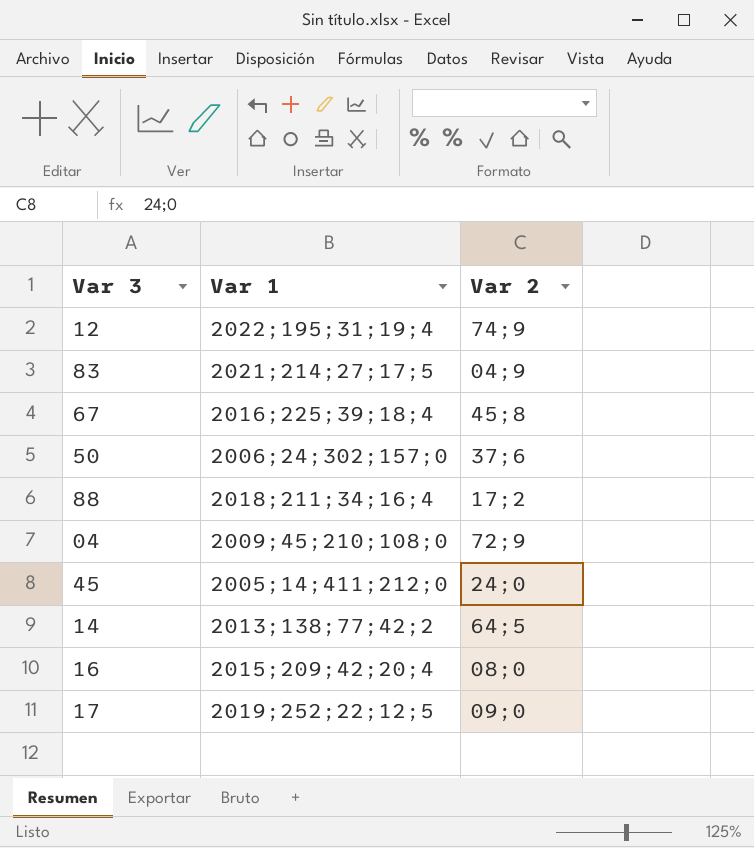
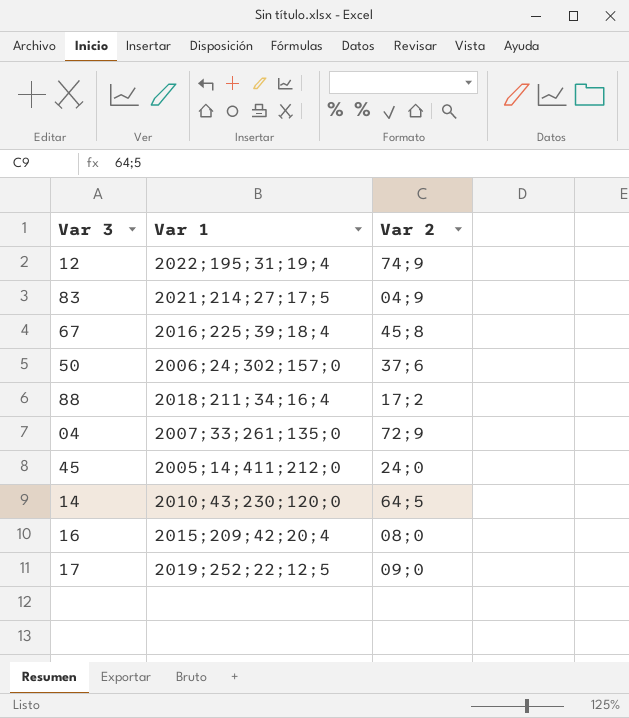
04 | Var 1: 2009;45;210;108;0 -> 2007;33;261;135;0
14 | Var 1: 2013;138;77;42;2 -> 2010;43;230;120;0

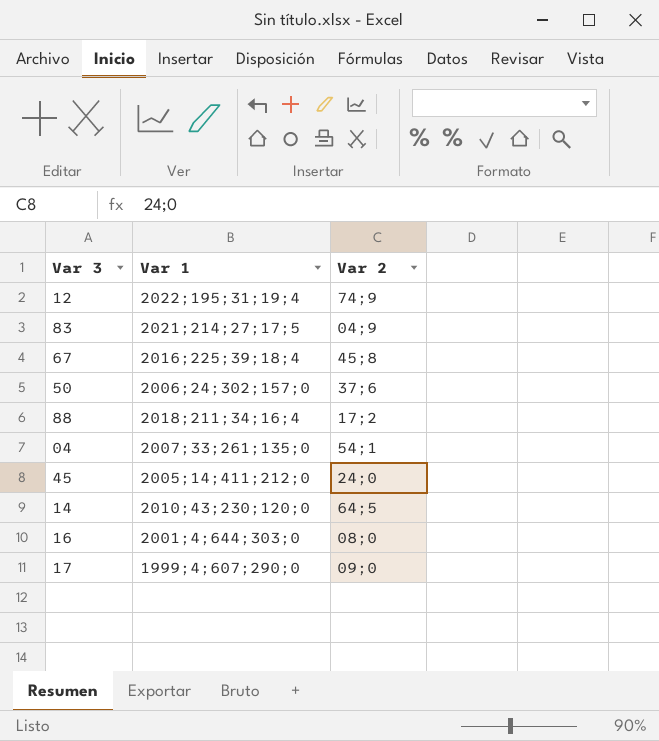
04 | Var 2: 72;9 -> 54;1
16 | Var 1: 2015;209;42;20;4 -> 2001;4;644;303;0
17 | Var 1: 2019;252;22;12;5 -> 1999;4;607;290;0

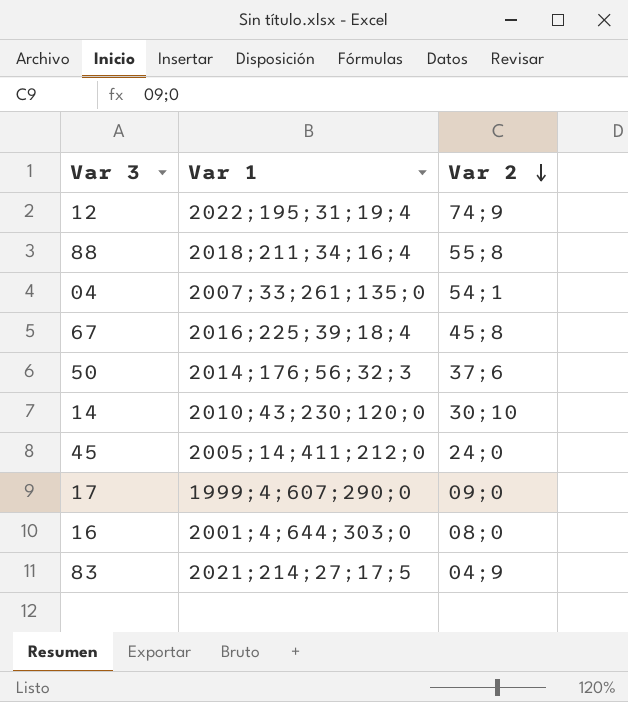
row order: none -> Var 2 descending
88 | Var 2: 17;2 -> 55;8
50 | Var 1: 2006;24;302;157;0 -> 2014;176;56;32;3
14 | Var 2: 64;5 -> 30;10

